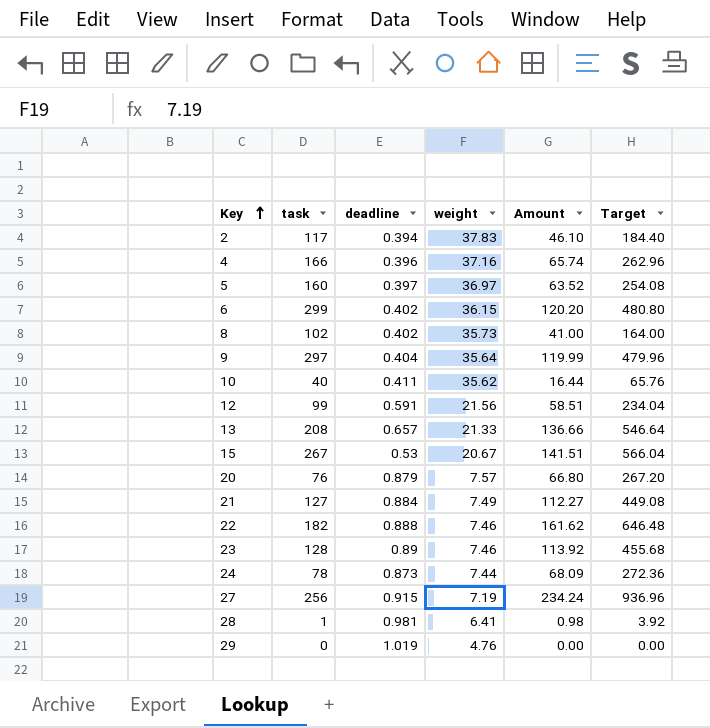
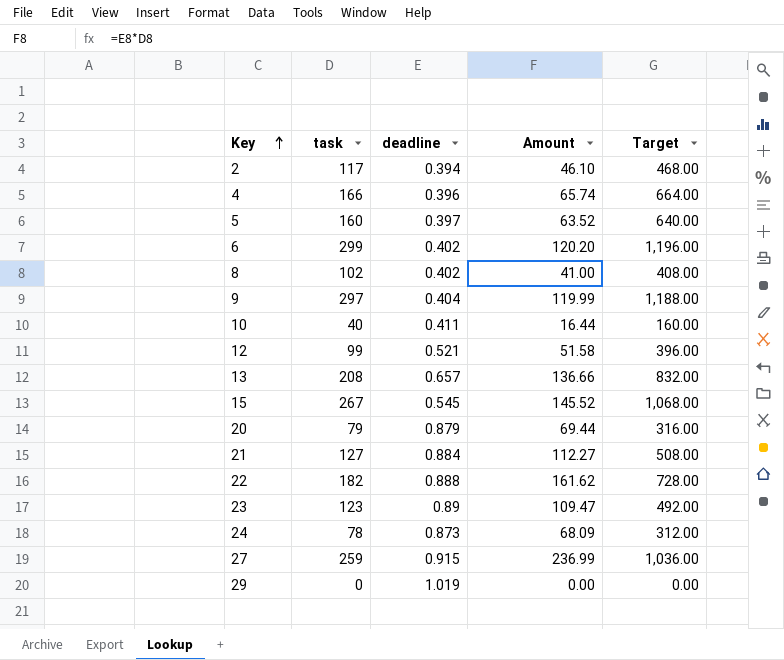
column weight | position: 4 -> none
column Target | formula: [Amount] * 4 -> [task] * 4
row 28: 1 | 0.981 | 6.41 | 0.98 | 3.92 -> none
12 | deadline: 0.591 -> 0.521
12 | Amount: 58.51 -> 51.58
15 | deadline: 0.53 -> 0.545
15 | Amount: 141.51 -> 145.52
20 | task: 76 -> 79
20 | Amount: 66.80 -> 69.44
23 | task: 128 -> 123
23 | Amount: 113.92 -> 109.47
27 | task: 256 -> 259
27 | Amount: 234.24 -> 236.99

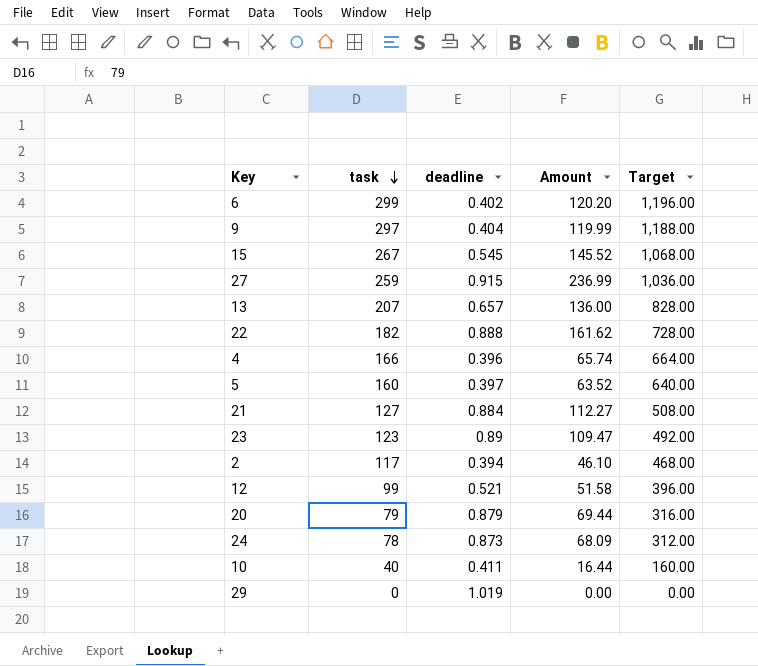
row order: Key ascending -> task descending
row 8: 102 | 0.402 | 41.00 | 408.00 -> none
13 | task: 208 -> 207
13 | Amount: 136.66 -> 136.00
13 | Target: 832.00 -> 828.00

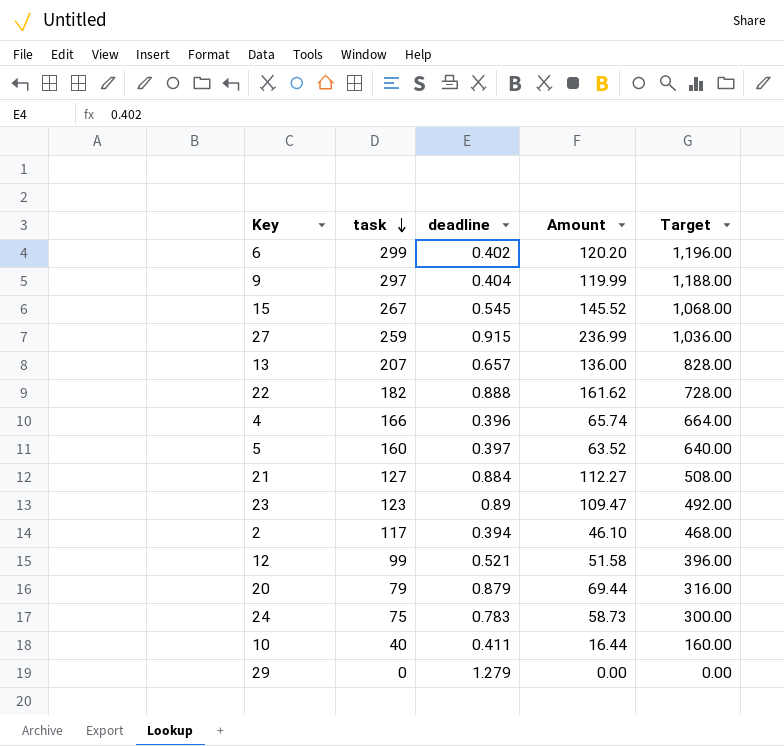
24 | task: 78 -> 75
24 | deadline: 0.873 -> 0.783
24 | Amount: 68.09 -> 58.73
24 | Target: 312.00 -> 300.00
29 | deadline: 1.019 -> 1.279

